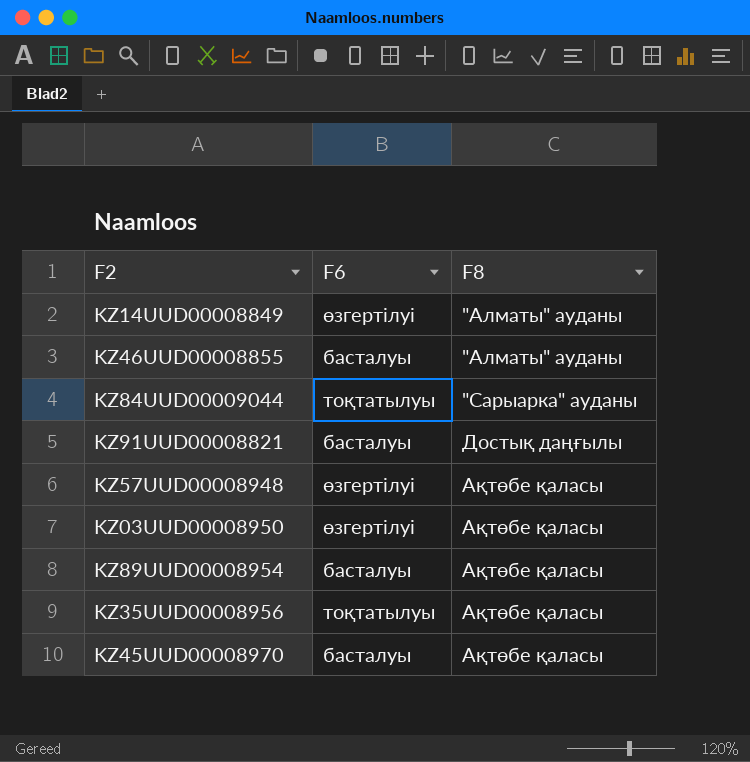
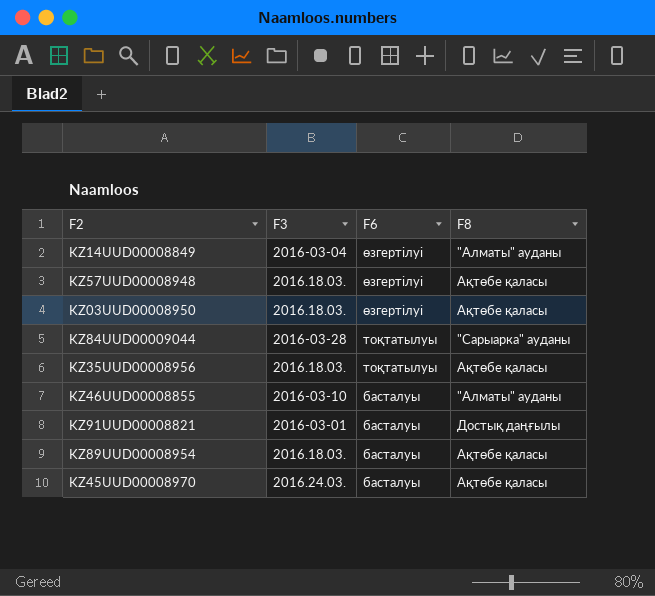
row order: none -> F6 descending
column F3 | position: none -> 2

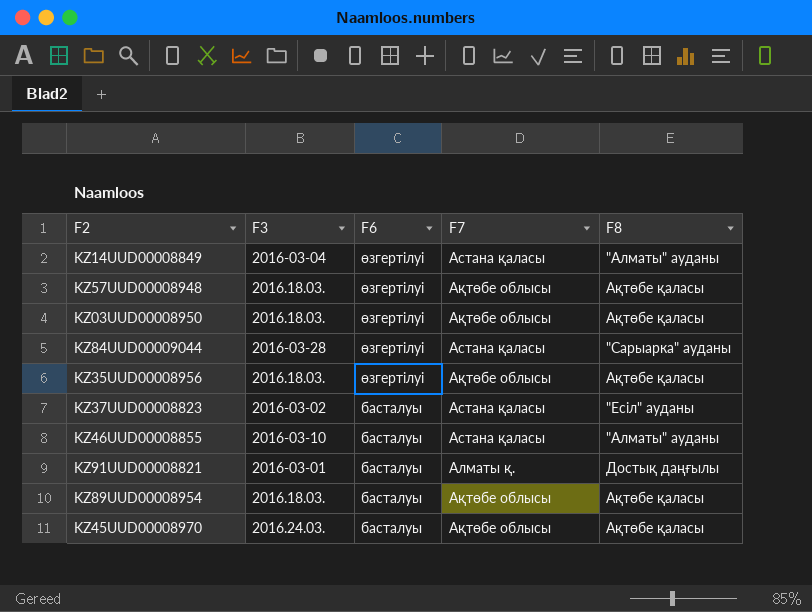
column F7 | position: none -> 4
KZ84UUD00009044 | F6: тоқтатылуы -> өзгертілуі
KZ35UUD00008956 | F6: тоқтатылуы -> өзгертілуі
row KZ37UUD00008823: none -> 2016-03-02 | басталуы | Астана қаласы | "Есіл" ауданы

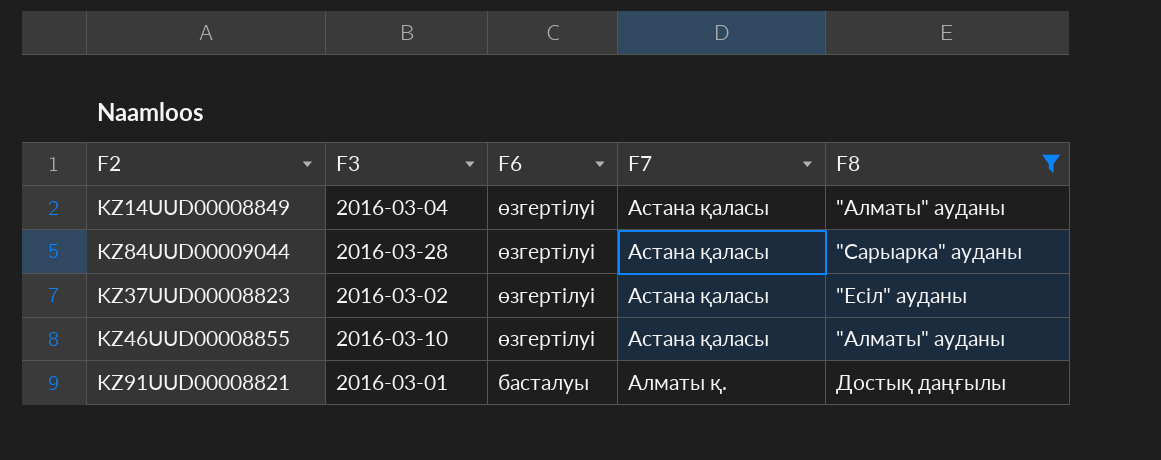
filter: none -> F8 != Ақтөбе қаласы
KZ37UUD00008823 | F6: басталуы -> өзгертілуі
KZ46UUD00008855 | F6: басталуы -> өзгертілуі

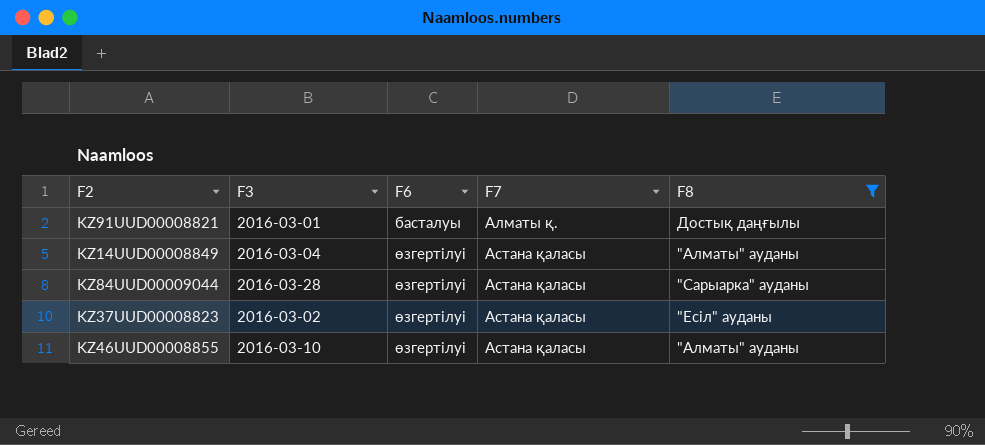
row order: F6 descending -> F6 ascending

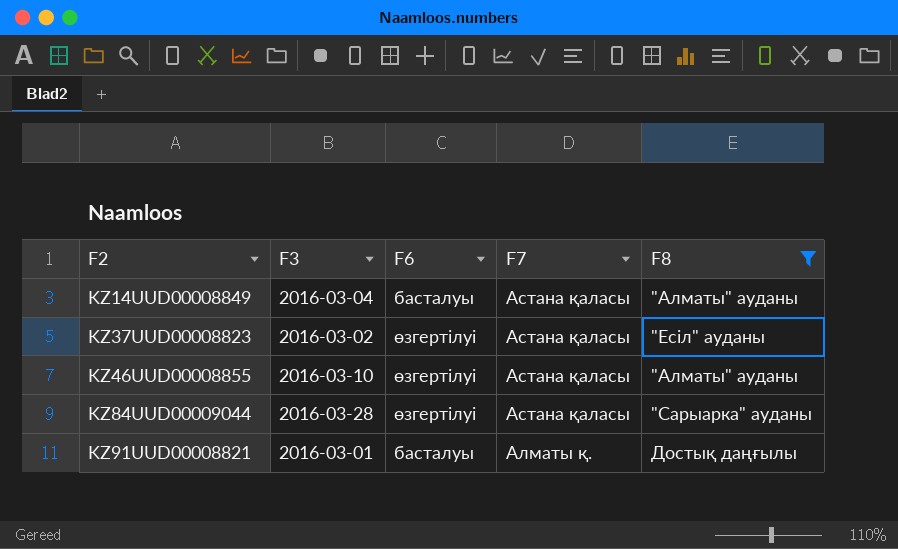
row order: F6 ascending -> F2 ascending
KZ14UUD00008849 | F6: өзгертілуі -> басталуы

